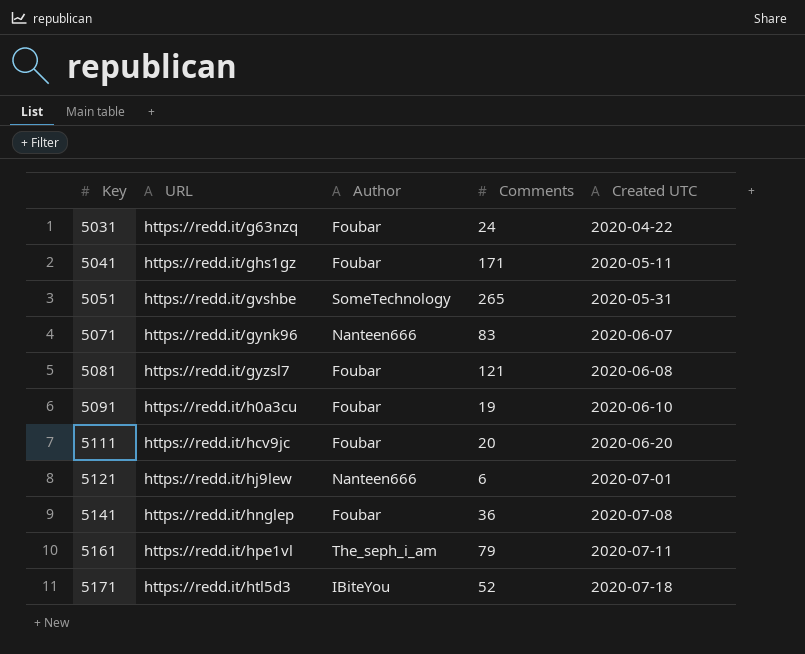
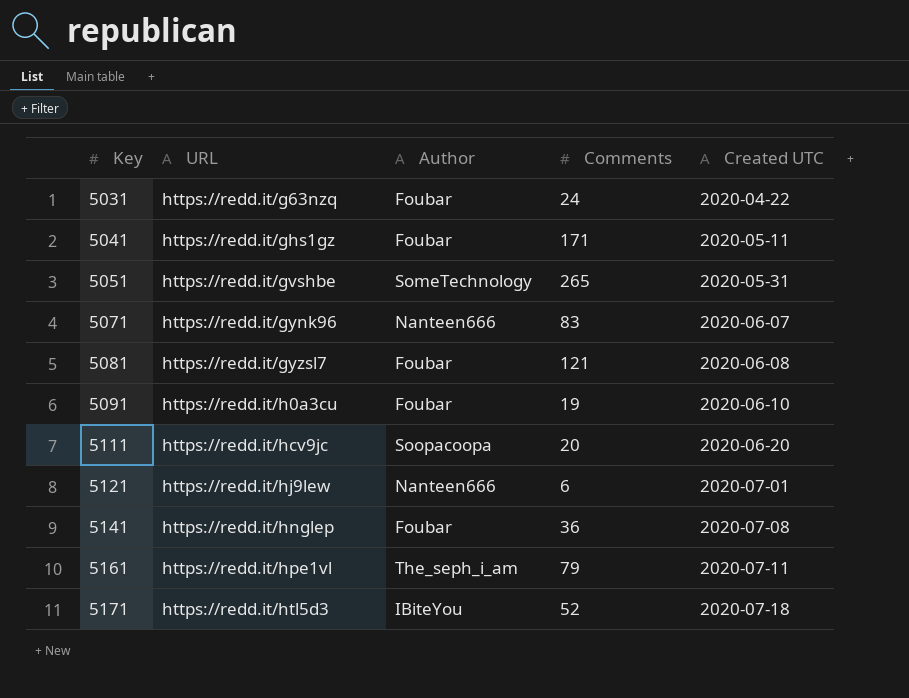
5111 | Author: Foubar -> Soopacoopa

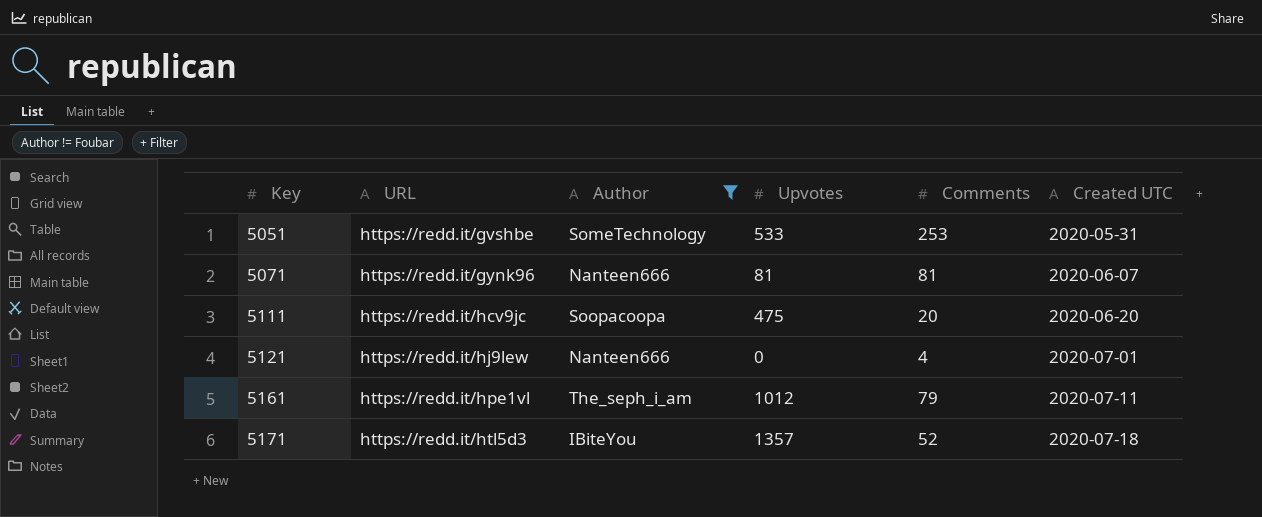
filter: none -> Author != Foubar
column Upvotes | position: none -> 4
5051 | Comments: 265 -> 253
5071 | Comments: 83 -> 81
5121 | Comments: 6 -> 4

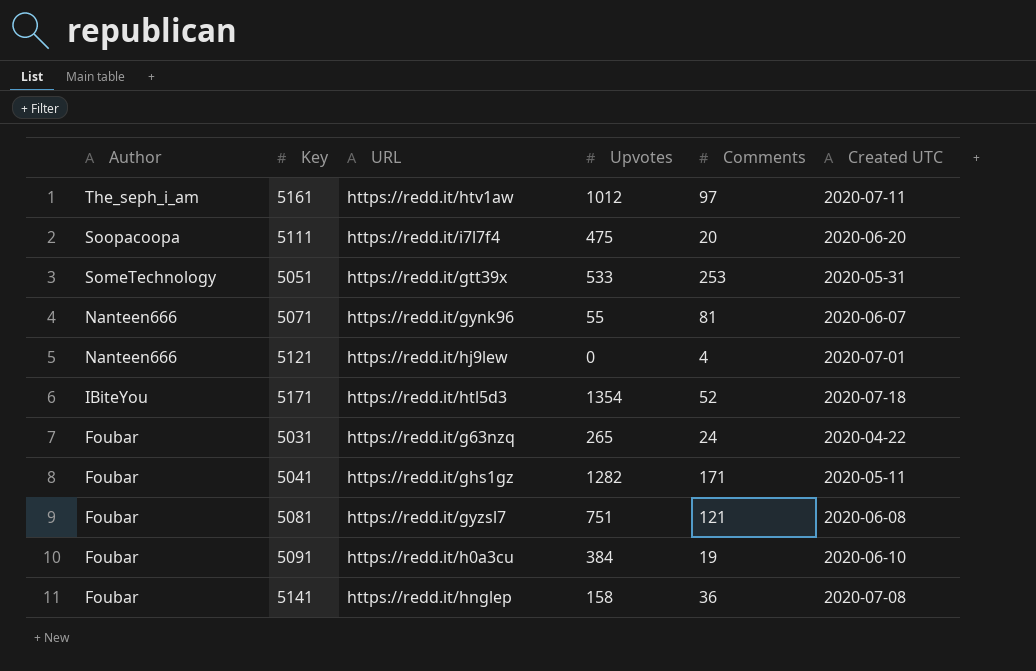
filter: Author != Foubar -> none
row order: Key ascending -> Author descending
column Author | position: 3 -> 1
5161 | URL: https://redd.it/hpe1vl -> https://redd.it/htv1aw
5161 | Comments: 79 -> 97
5111 | URL: https://redd.it/hcv9jc -> https://redd.it/i7l7f4
5051 | URL: https://redd.it/gvshbe -> https://redd.it/gtt39x
5071 | Upvotes: 81 -> 55
5171 | Upvotes: 1357 -> 1354

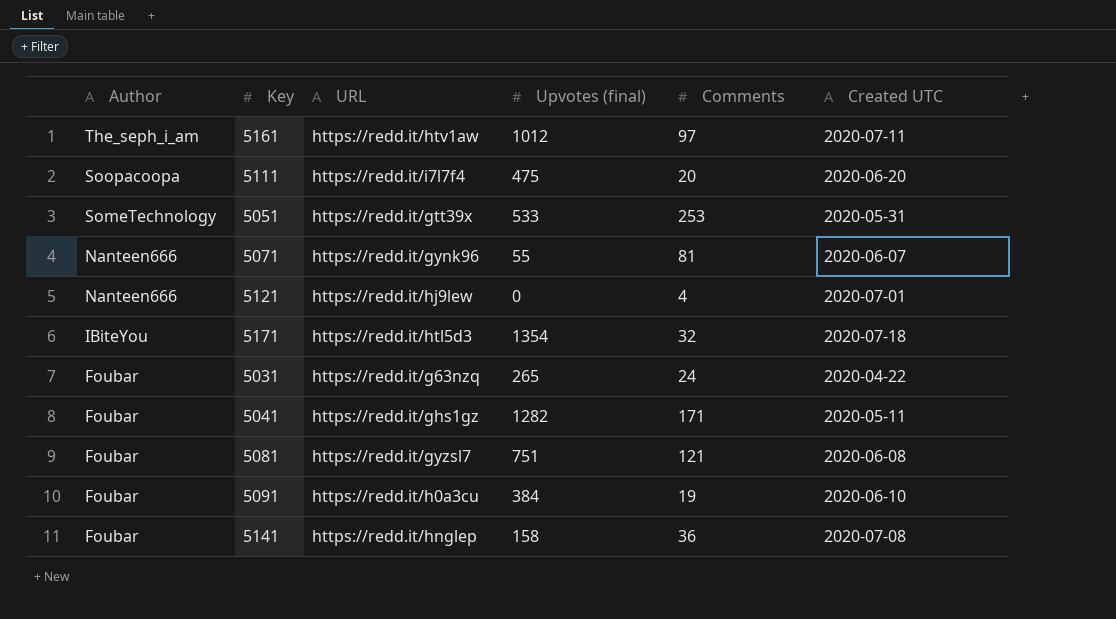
column name: Upvotes -> Upvotes (final)
5171 | Comments: 52 -> 32

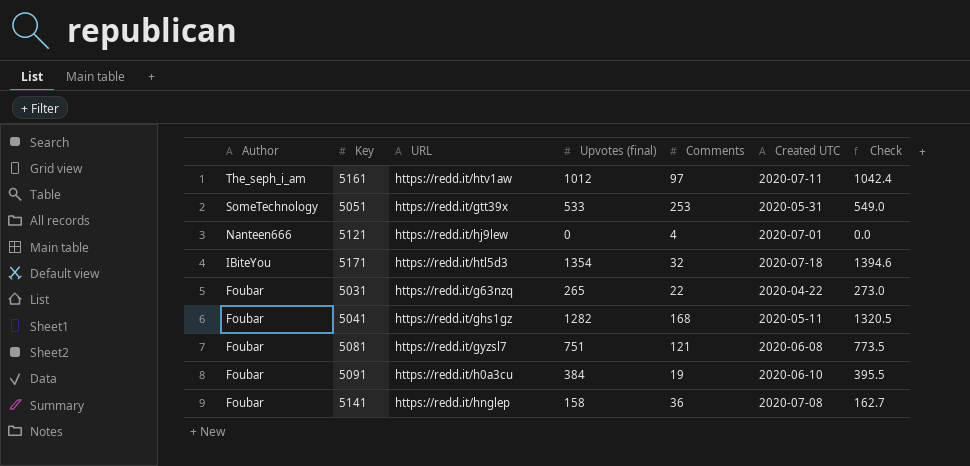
column Check | formula: none -> [Upvotes (final)] * 1.03
row 5111: Soopacoopa | https://redd.it/i7l7f4 | 475 | 20 | 2020-06-20 -> none
row 5071: Nanteen666 | https://redd.it/gynk96 | 55 | 81 | 2020-06-07 -> none
5031 | Comments: 24 -> 22
5041 | Comments: 171 -> 168

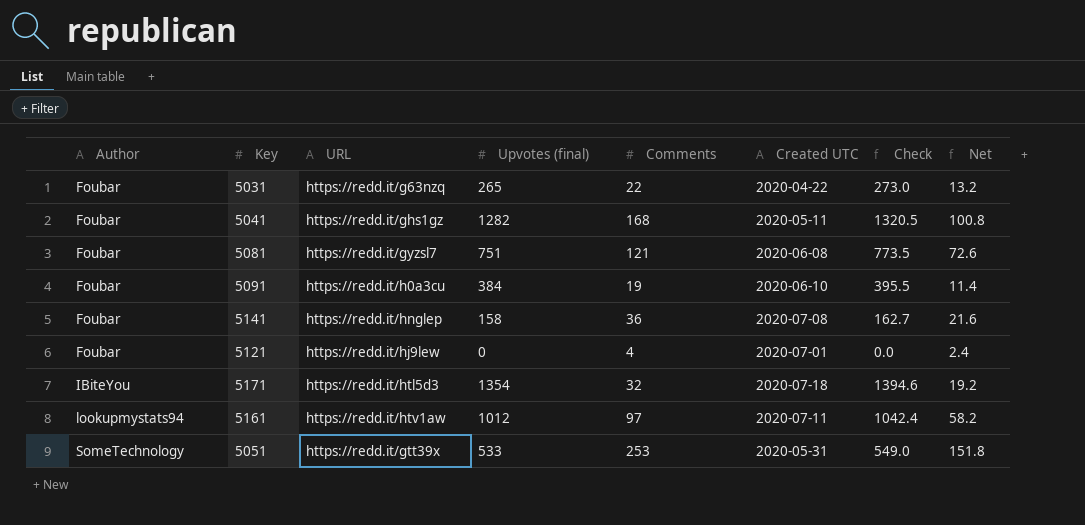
row order: Author descending -> Author ascending
column Net | formula: none -> [Comments] * 0.6
5121 | Author: Nanteen666 -> Foubar
5161 | Author: The_seph_i_am -> lookupmystats94

